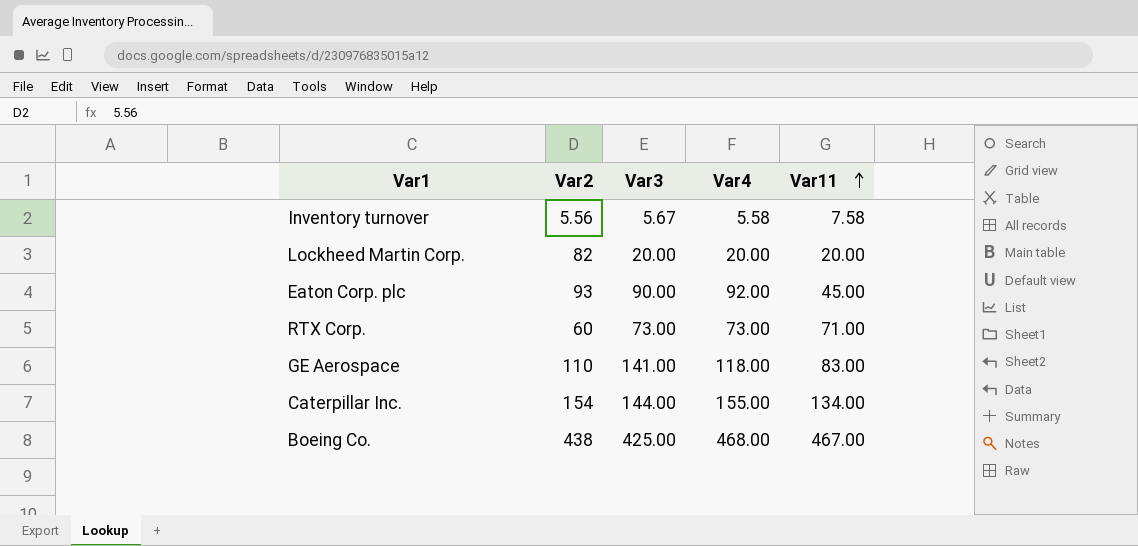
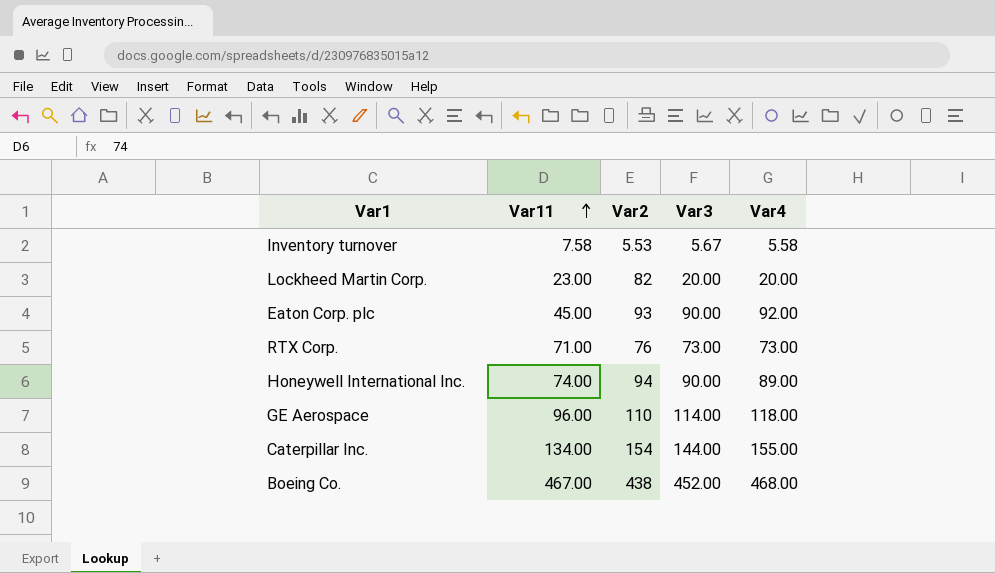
column Var11 | position: 5 -> 2
Inventory turnover | Var2: 5.56 -> 5.53
Lockheed Martin Corp. | Var11: 20.00 -> 23.00
RTX Corp. | Var2: 60 -> 76
row Honeywell International Inc.: none -> 74.00 | 94 | 90.00 | 89.00
GE Aerospace | Var11: 83.00 -> 96.00
GE Aerospace | Var3: 141.00 -> 114.00
Boeing Co. | Var3: 425.00 -> 452.00

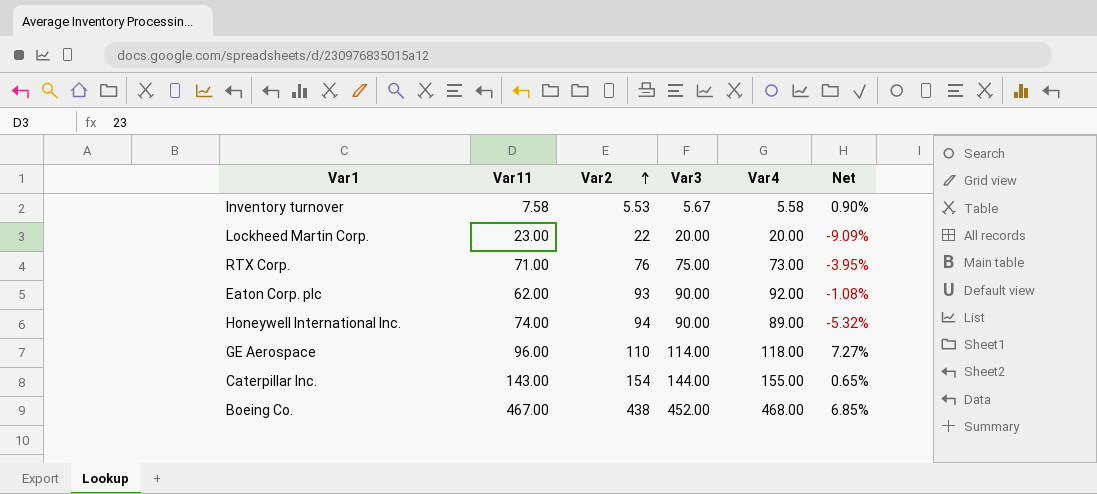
row order: Var11 ascending -> Var2 ascending
column Net | formula: none -> ([Var4] - [Var2]) / [Var2]
Lockheed Martin Corp. | Var2: 82 -> 22
RTX Corp. | Var3: 73.00 -> 75.00
Eaton Corp. plc | Var11: 45.00 -> 62.00
Caterpillar Inc. | Var11: 134.00 -> 143.00

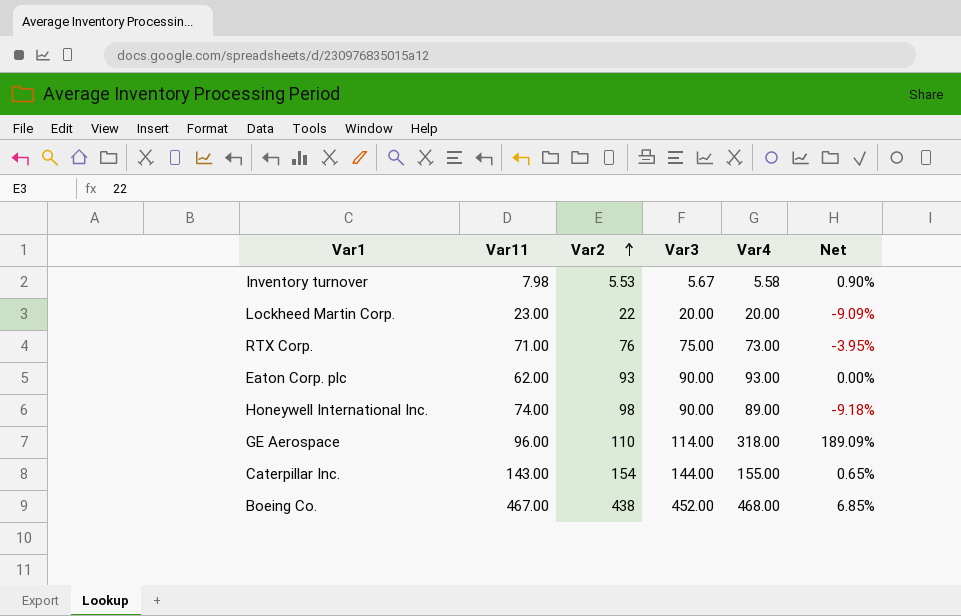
Inventory turnover | Var11: 7.58 -> 7.98
Eaton Corp. plc | Var4: 92.00 -> 93.00
Eaton Corp. plc | Net: -1.08% -> 0.00%
Honeywell International Inc. | Var2: 94 -> 98
Honeywell International Inc. | Net: -5.32% -> -9.18%
GE Aerospace | Var4: 118.00 -> 318.00
GE Aerospace | Net: 7.27% -> 189.09%

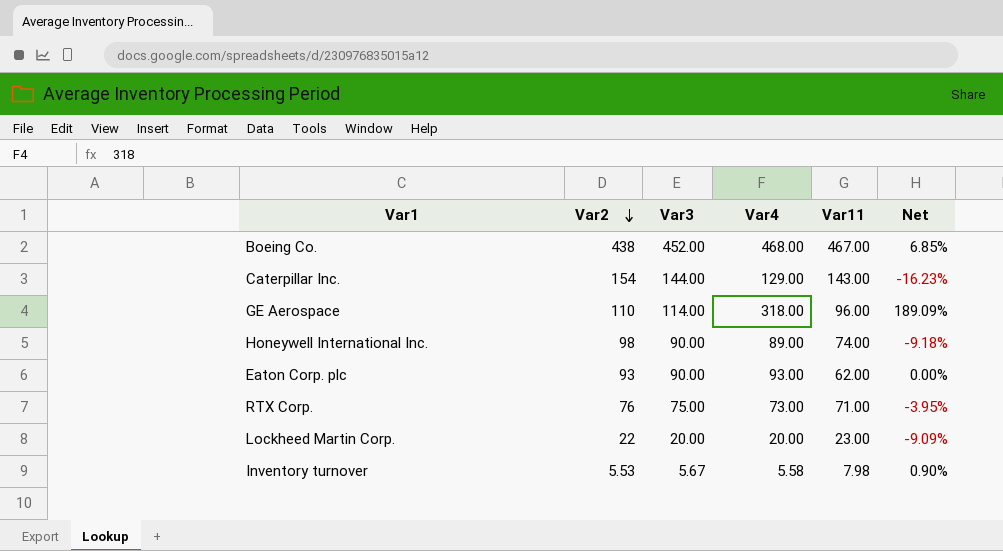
row order: Var2 ascending -> Var2 descending
column Var11 | position: 2 -> 5
Caterpillar Inc. | Var4: 155.00 -> 129.00
Caterpillar Inc. | Net: 0.65% -> -16.23%

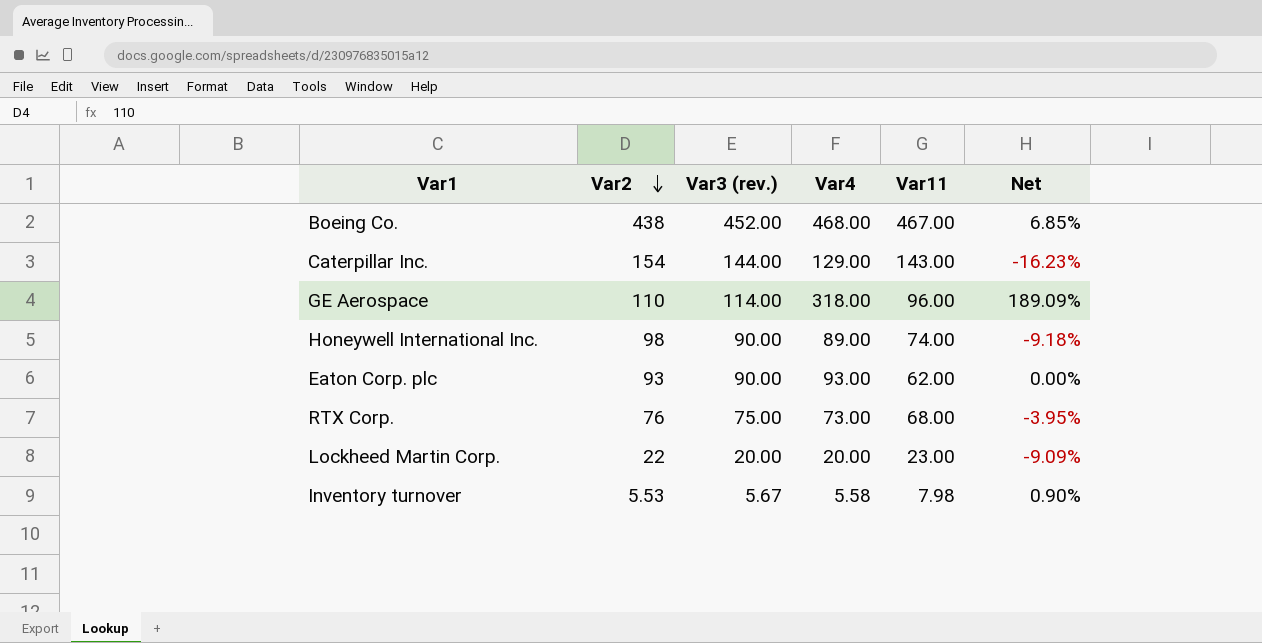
column name: Var3 -> Var3 (rev.)
RTX Corp. | Var11: 71.00 -> 68.00

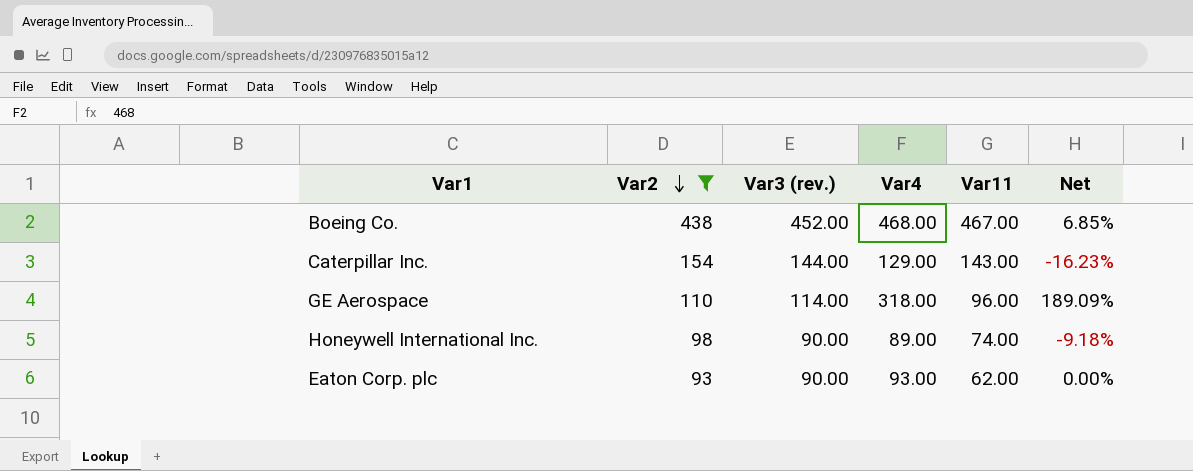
filter: none -> Var2 >= 93

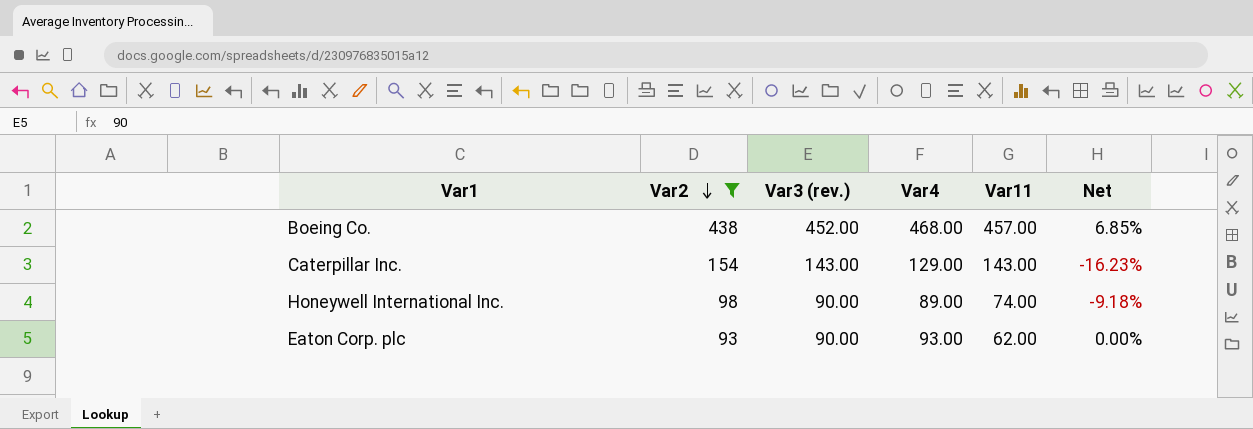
row GE Aerospace: 110 | 114.00 | 318.00 | 96.00 | 189.09% -> none
Boeing Co. | Var11: 467.00 -> 457.00
Caterpillar Inc. | Var3 (rev.): 144.00 -> 143.00

